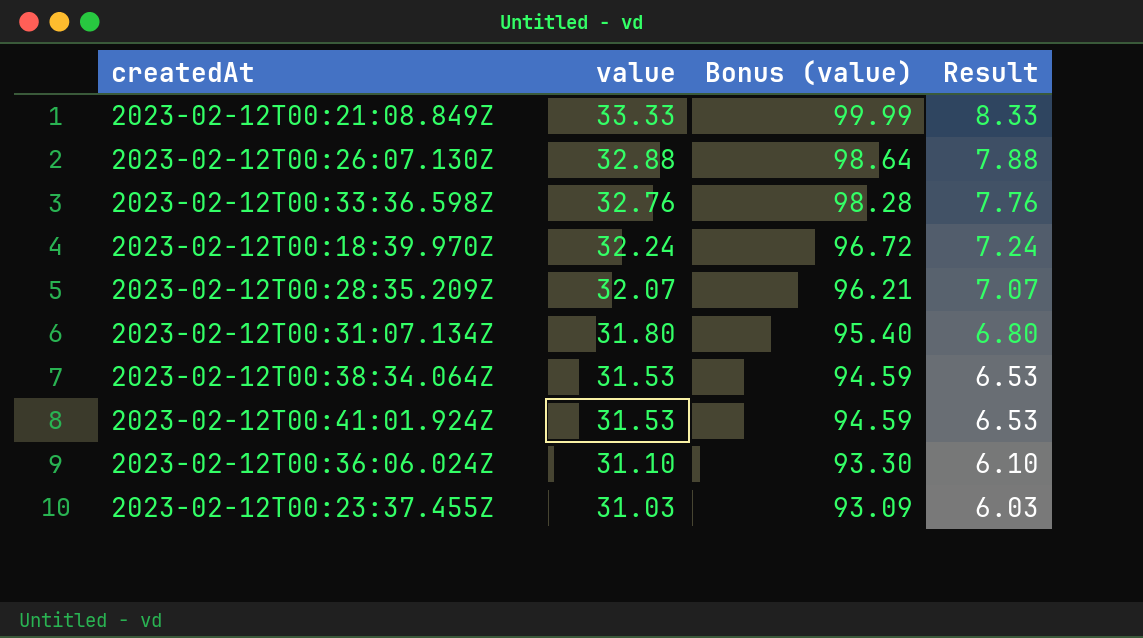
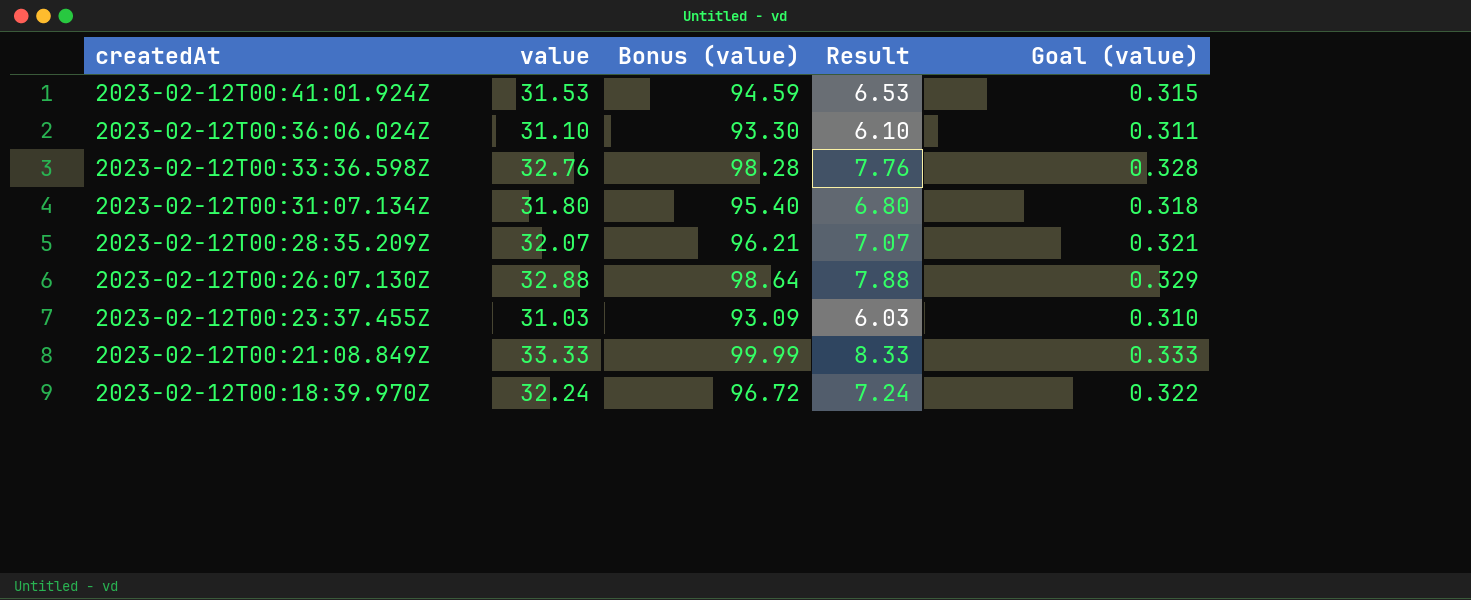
row order: value descending -> createdAt descending
column Goal (value) | formula: none -> [value] * 0.01
row 2023-02-12T00:38:34.064Z: 31.53 | 94.59 | 6.53 -> none

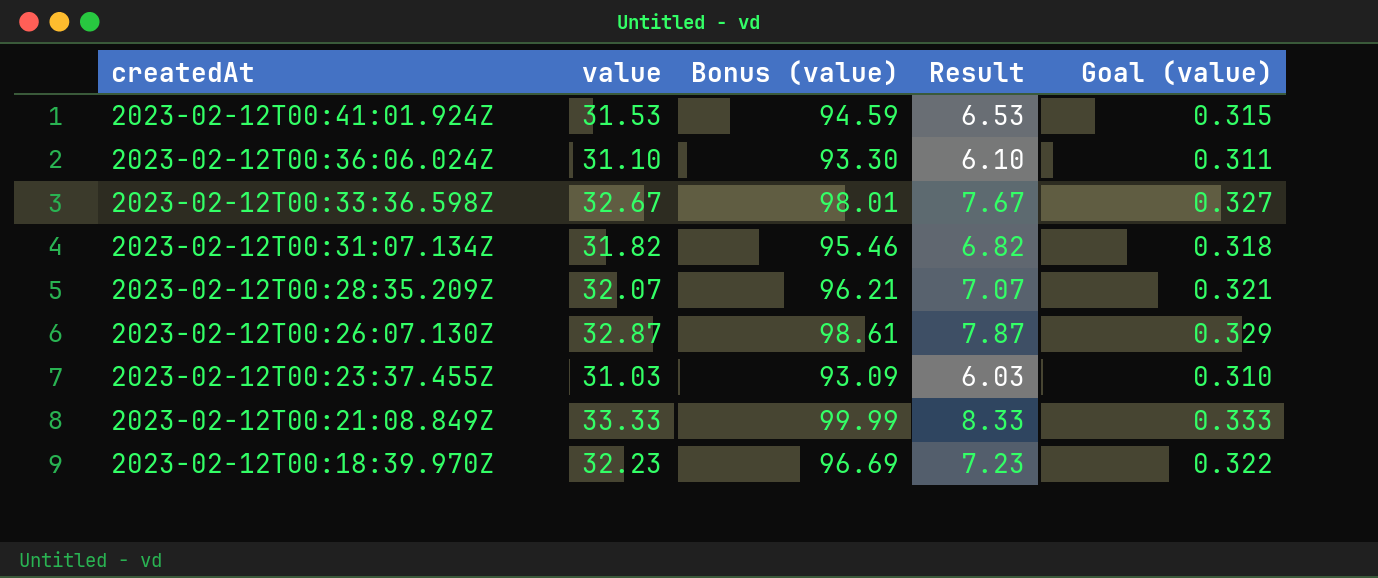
2023-02-12T00:33:36.598Z | value: 32.76 -> 32.67
2023-02-12T00:33:36.598Z | Bonus (value): 98.28 -> 98.01
2023-02-12T00:33:36.598Z | Result: 7.76 -> 7.67
2023-02-12T00:33:36.598Z | Goal (value): 0.328 -> 0.327
2023-02-12T00:31:07.134Z | value: 31.80 -> 31.82
2023-02-12T00:31:07.134Z | Bonus (value): 95.40 -> 95.46
2023-02-12T00:31:07.134Z | Result: 6.80 -> 6.82
2023-02-12T00:26:07.130Z | value: 32.88 -> 32.87
2023-02-12T00:26:07.130Z | Bonus (value): 98.64 -> 98.61
2023-02-12T00:26:07.130Z | Result: 7.88 -> 7.87
2023-02-12T00:18:39.970Z | value: 32.24 -> 32.23
2023-02-12T00:18:39.970Z | Bonus (value): 96.72 -> 96.69
2023-02-12T00:18:39.970Z | Result: 7.24 -> 7.23

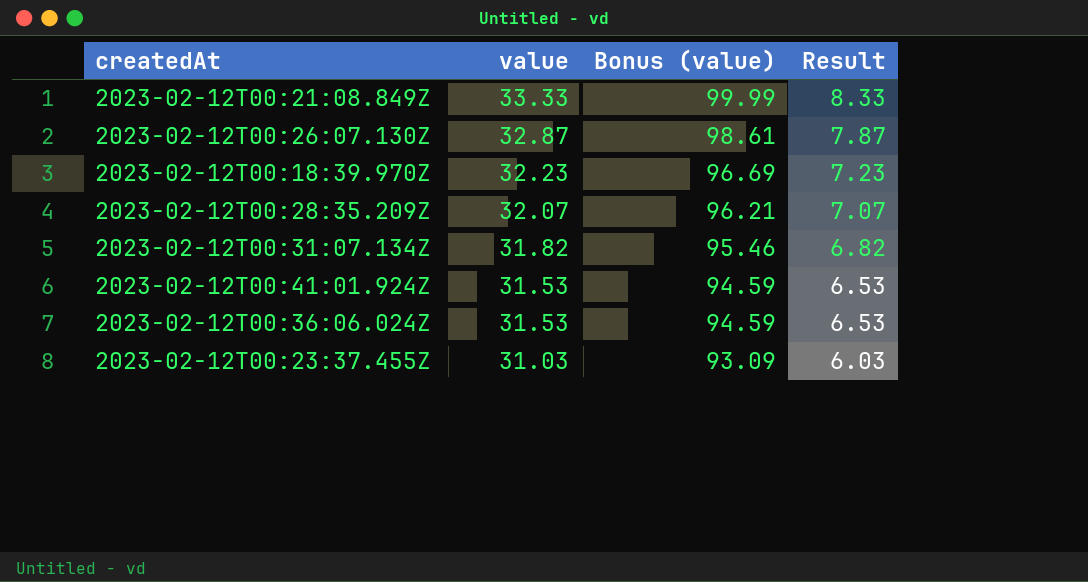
row order: createdAt descending -> value descending
column Goal (value) | formula: [value] * 0.01 -> none
row 2023-02-12T00:33:36.598Z: 32.67 | 98.01 | 7.67 | 0.327 -> none
2023-02-12T00:36:06.024Z | value: 31.10 -> 31.53
2023-02-12T00:36:06.024Z | Bonus (value): 93.30 -> 94.59
2023-02-12T00:36:06.024Z | Result: 6.10 -> 6.53

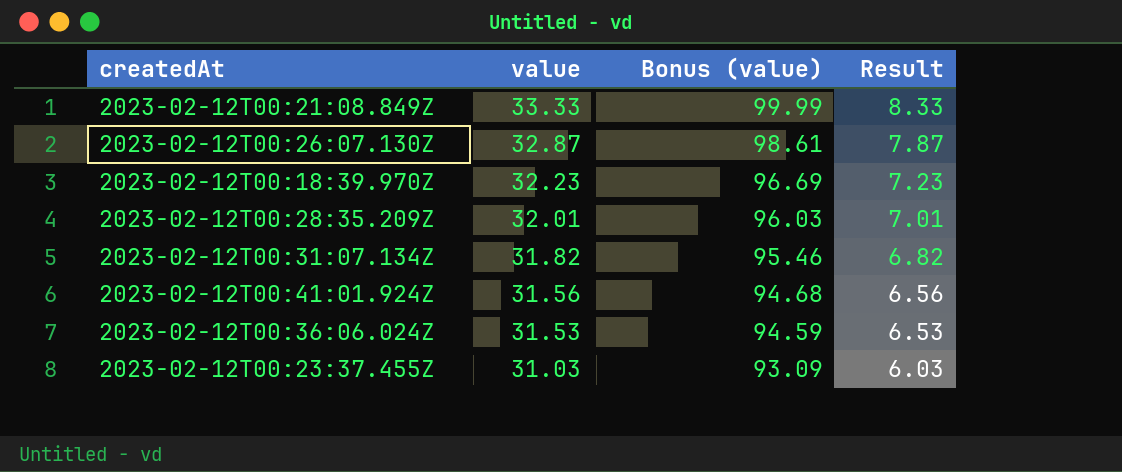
2023-02-12T00:28:35.209Z | value: 32.07 -> 32.01
2023-02-12T00:28:35.209Z | Bonus (value): 96.21 -> 96.03
2023-02-12T00:28:35.209Z | Result: 7.07 -> 7.01
2023-02-12T00:41:01.924Z | value: 31.53 -> 31.56
2023-02-12T00:41:01.924Z | Bonus (value): 94.59 -> 94.68
2023-02-12T00:41:01.924Z | Result: 6.53 -> 6.56

